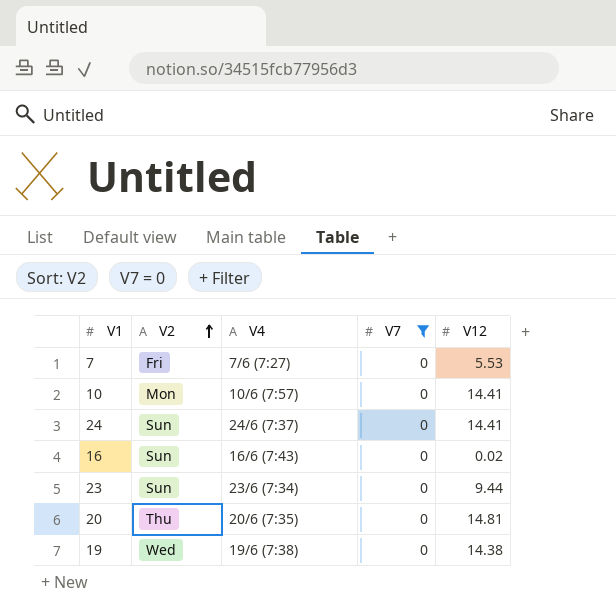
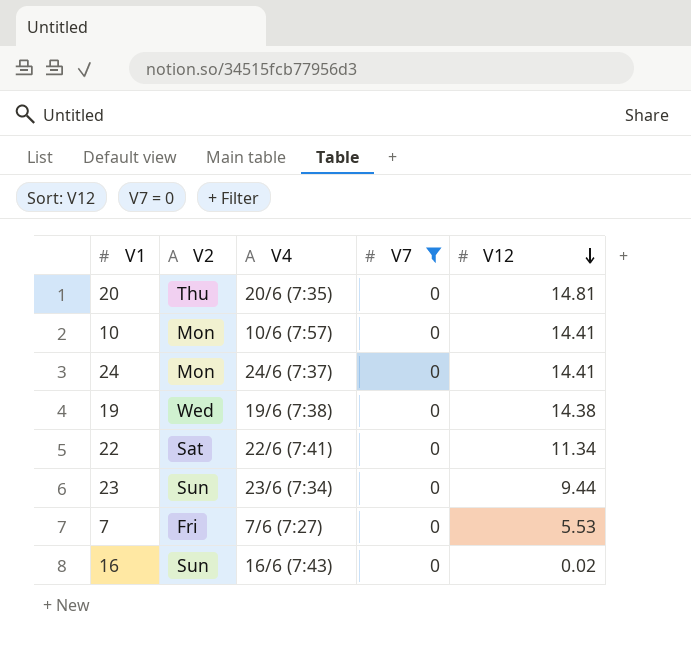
row order: V2 ascending -> V12 descending
24 | V2: Sun -> Mon
row 22: none -> Sat | 22/6 (7:41) | 0 | 11.34

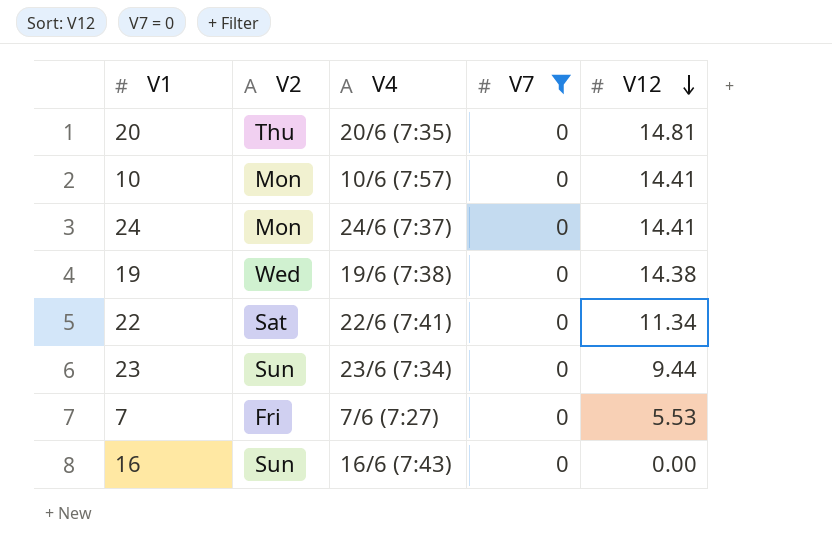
16 | V12: 0.02 -> 0.00

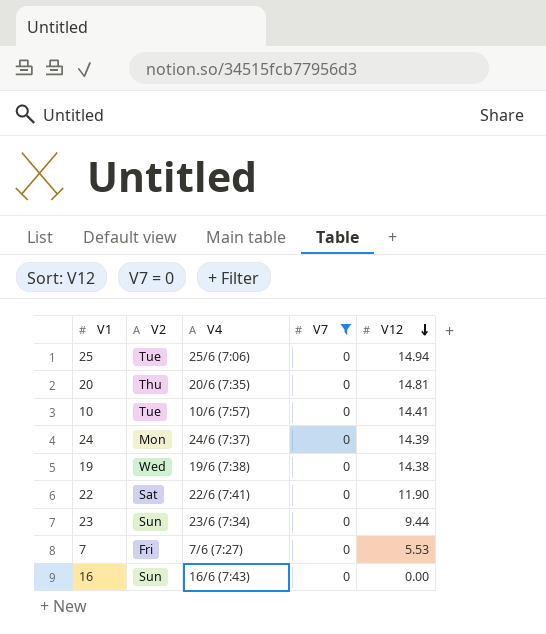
row 25: none -> Tue | 25/6 (7:06) | 0 | 14.94
10 | V2: Mon -> Tue
24 | V12: 14.41 -> 14.39
22 | V12: 11.34 -> 11.90

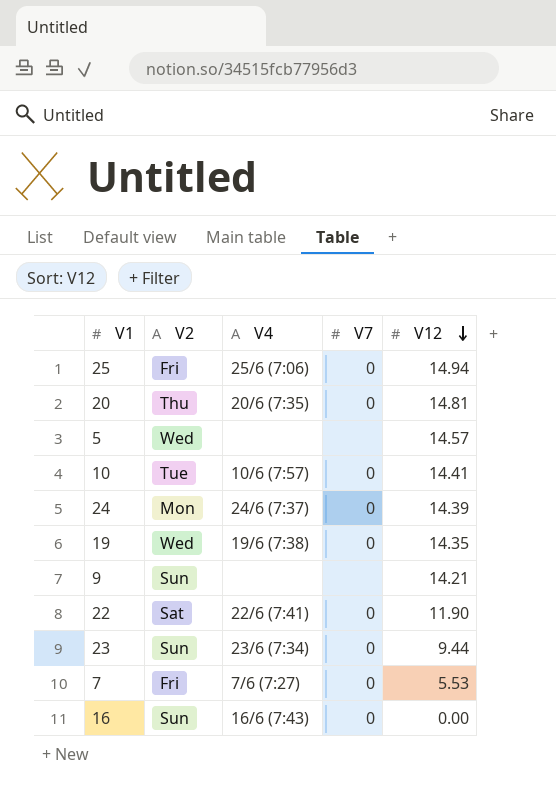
filter: V7 = 0 -> none
25 | V2: Tue -> Fri
19 | V12: 14.38 -> 14.35

